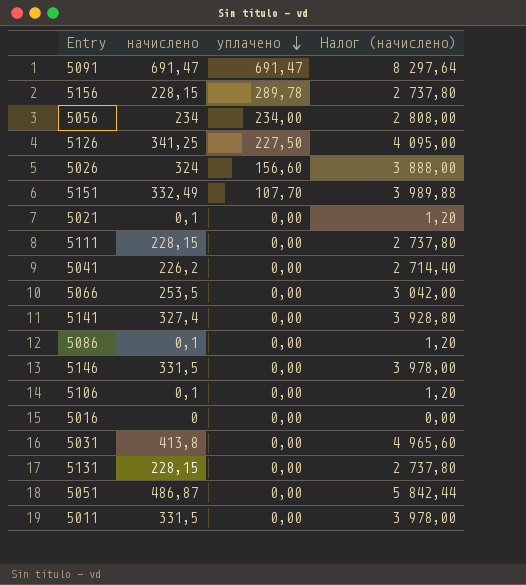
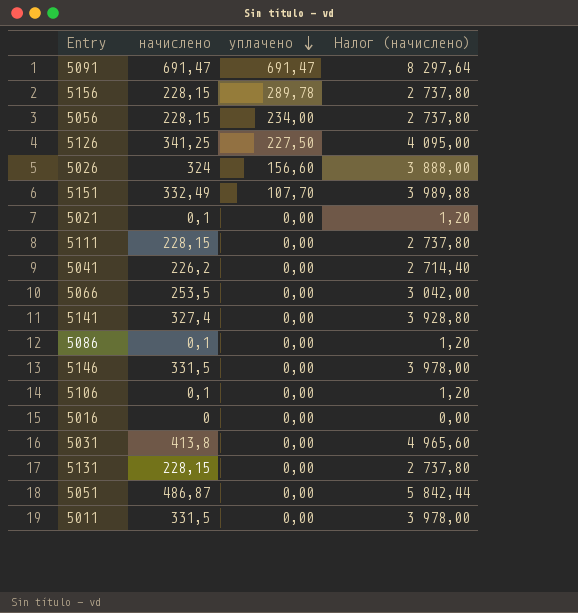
5056 | начислено: 234 -> 228,15
5056 | Налог (начислено): 2 808,00 -> 2 737,80

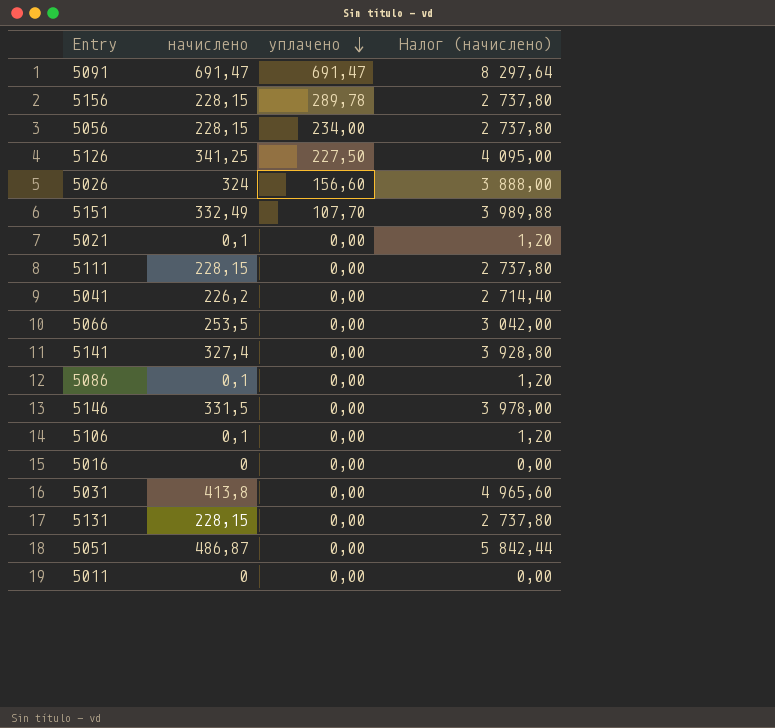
5011 | начислено: 331,5 -> 0
5011 | Налог (начислено): 3 978,00 -> 0,00

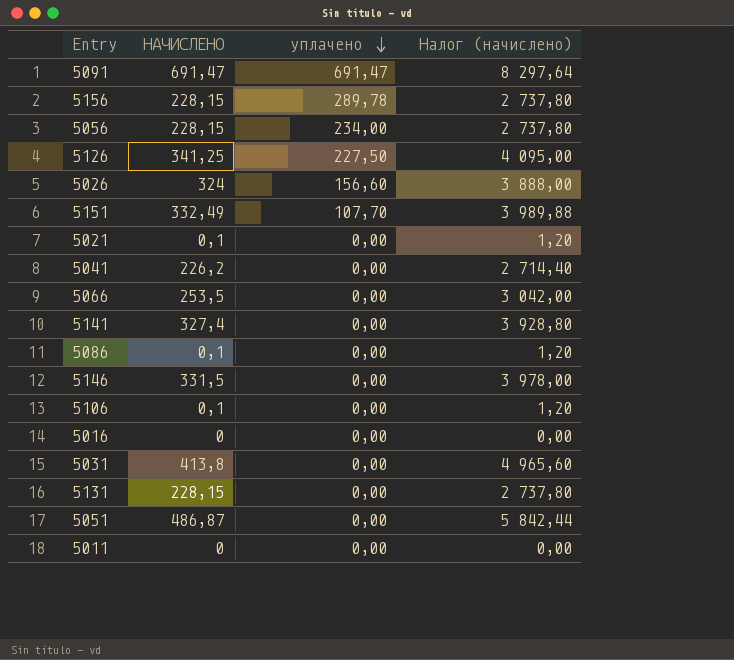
column name: начислено -> НАЧИСЛЕНО
row 5111: 228,15 | 0,00 | 2 737,80 -> none

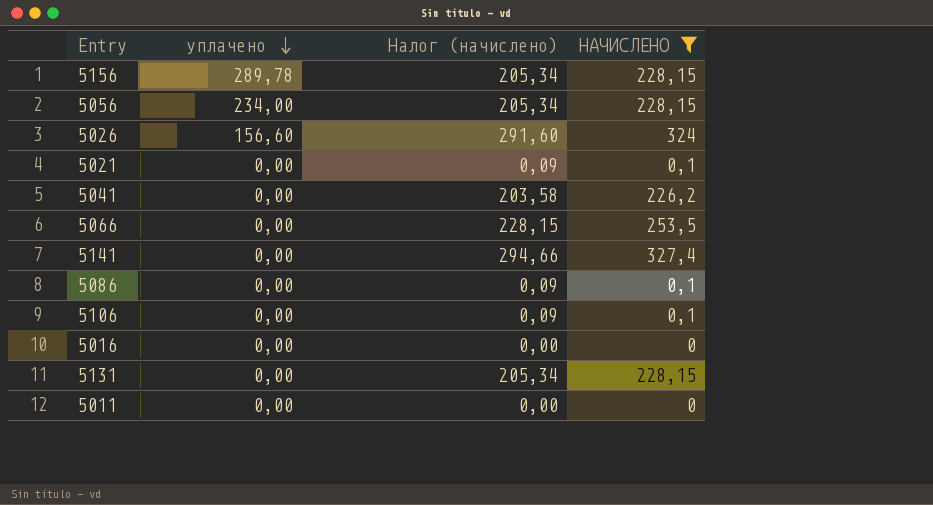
filter: none -> НАЧИСЛЕНО <= 327,4
column Налог (начислено) | formula: [НАЧИСЛЕНО] * 12 -> [НАЧИСЛЕНО] * 0,9
column НАЧИСЛЕНО | position: 2 -> 4

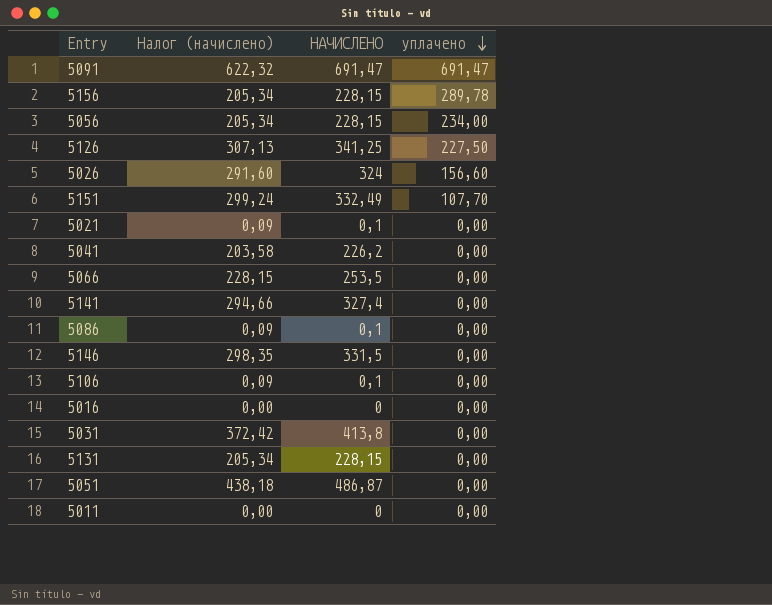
filter: НАЧИСЛЕНО <= 327,4 -> none
column уплачено | position: 2 -> 4

